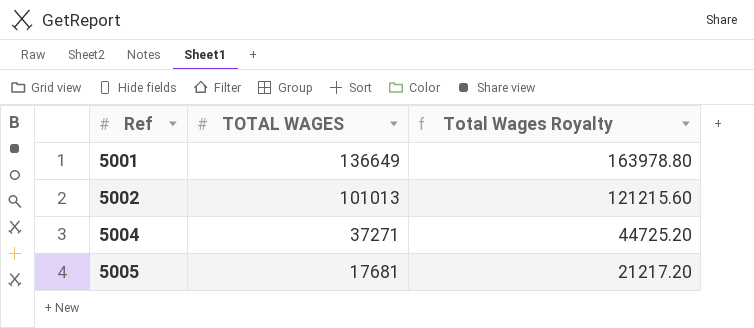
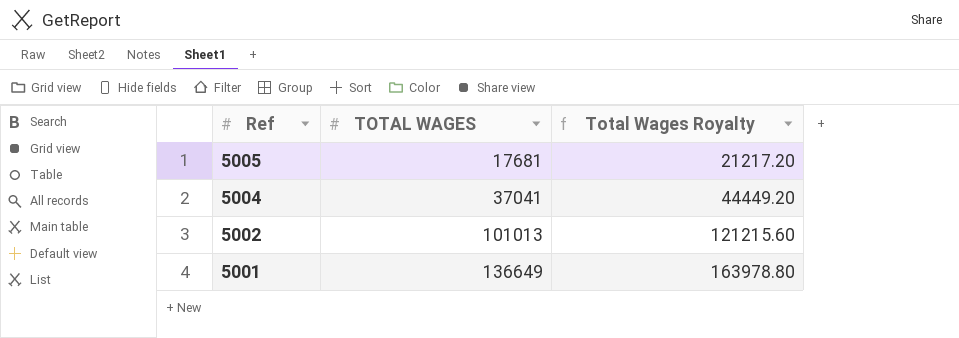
row order: Ref ascending -> Ref descending
5004 | TOTAL WAGES: 37271 -> 37041
5004 | Total Wages Royalty: 44725.20 -> 44449.20

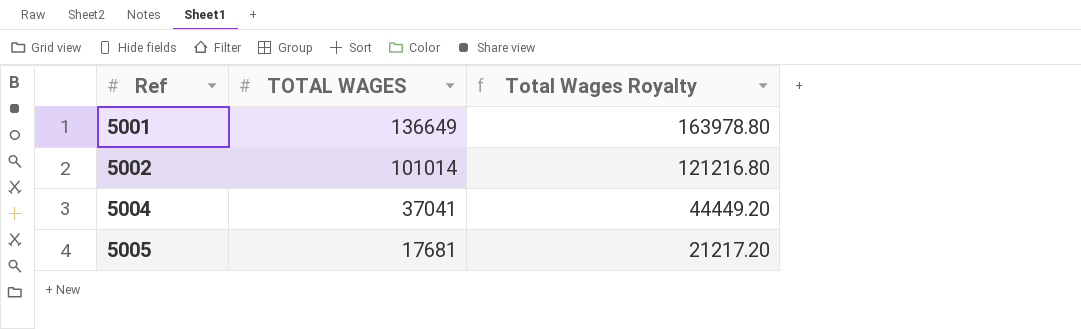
row order: Ref descending -> Ref ascending
5002 | TOTAL WAGES: 101013 -> 101014
5002 | Total Wages Royalty: 121215.60 -> 121216.80

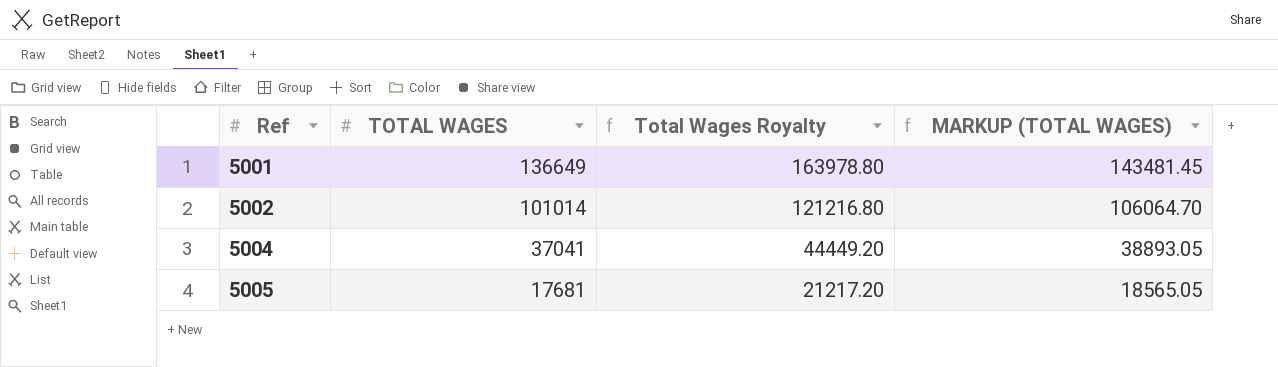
column MARKUP (TOTAL WAGES) | formula: none -> [TOTAL WAGES] * 1.05

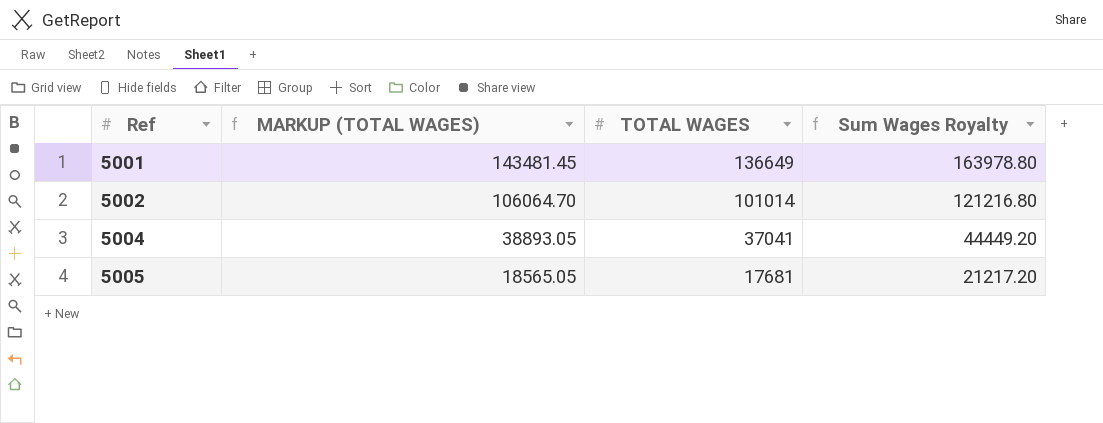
column MARKUP (TOTAL WAGES) | position: 4 -> 2
column name: Total Wages Royalty -> Sum Wages Royalty

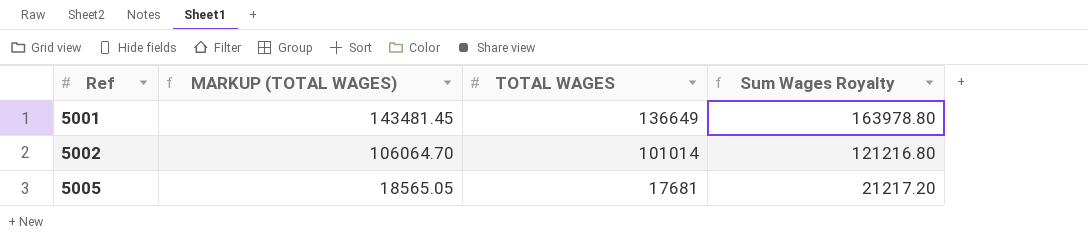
row 5004: 38893.05 | 37041 | 44449.20 -> none

